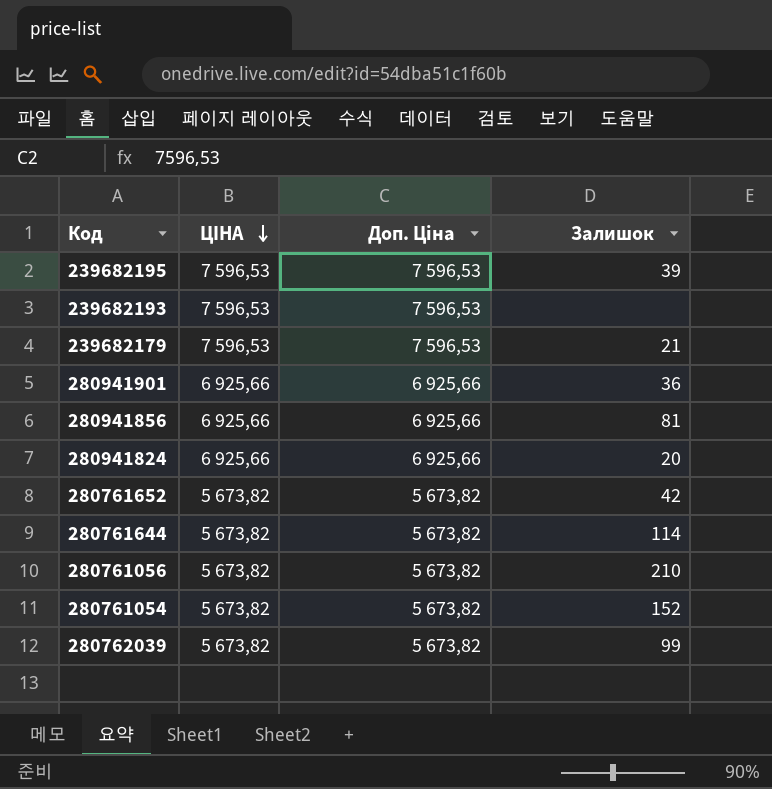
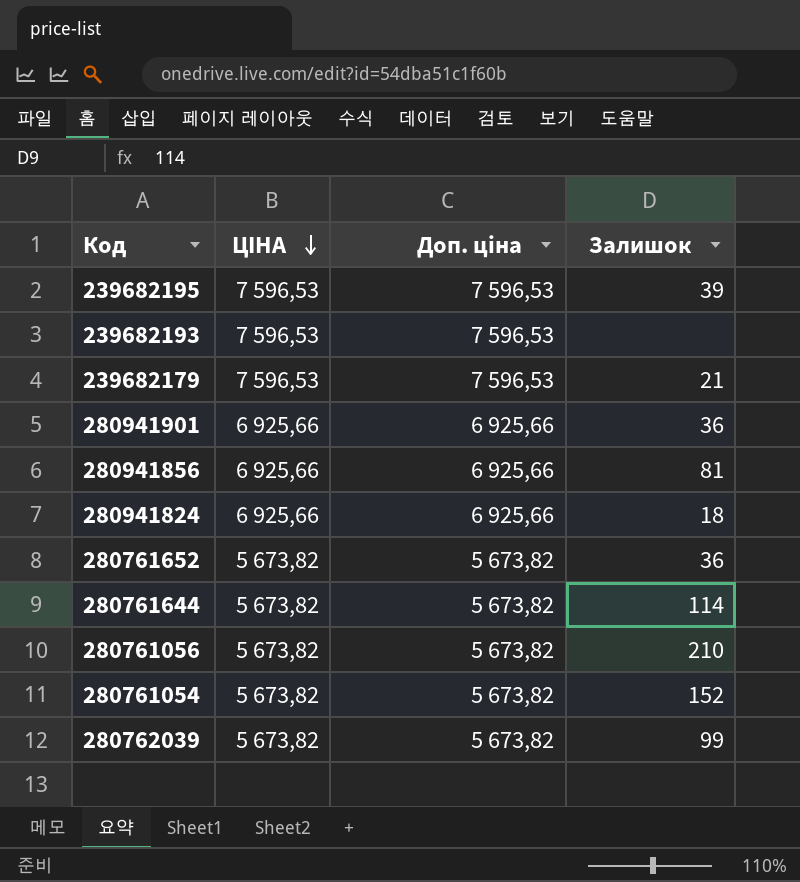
column name: Доп. Ціна -> Доп. ціна
280941824 | Залишок: 20 -> 18
280761652 | Залишок: 42 -> 36

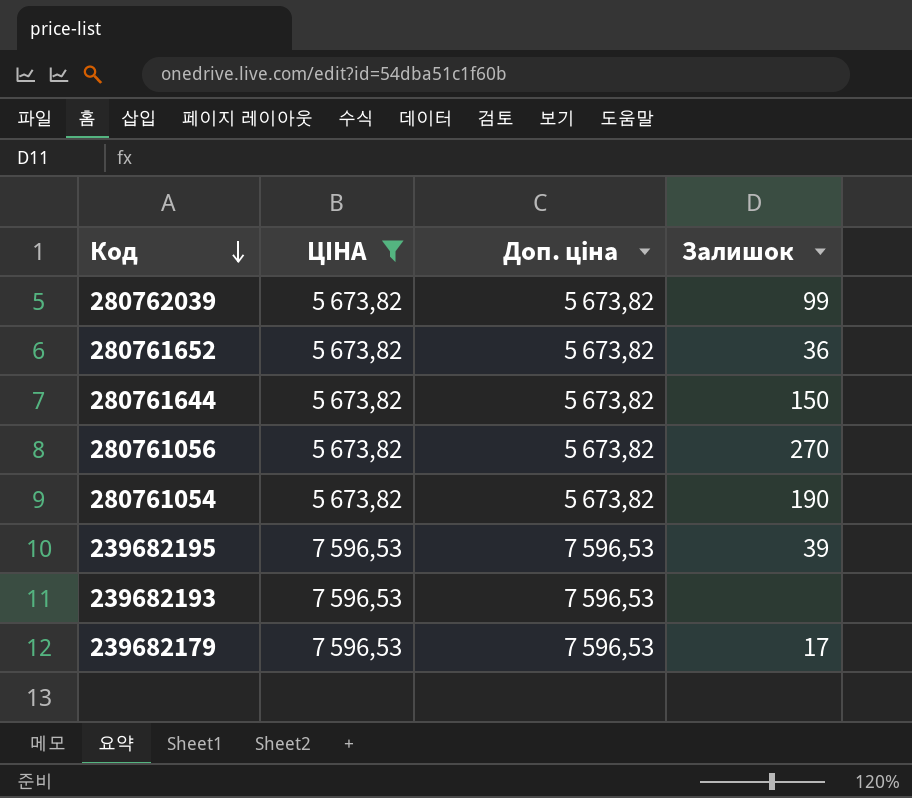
filter: none -> ЦІНА != 6 925,66
row order: ЦІНА descending -> Код descending
280761644 | Залишок: 114 -> 150
280761056 | Залишок: 210 -> 270
280761054 | Залишок: 152 -> 190
239682179 | Залишок: 21 -> 17

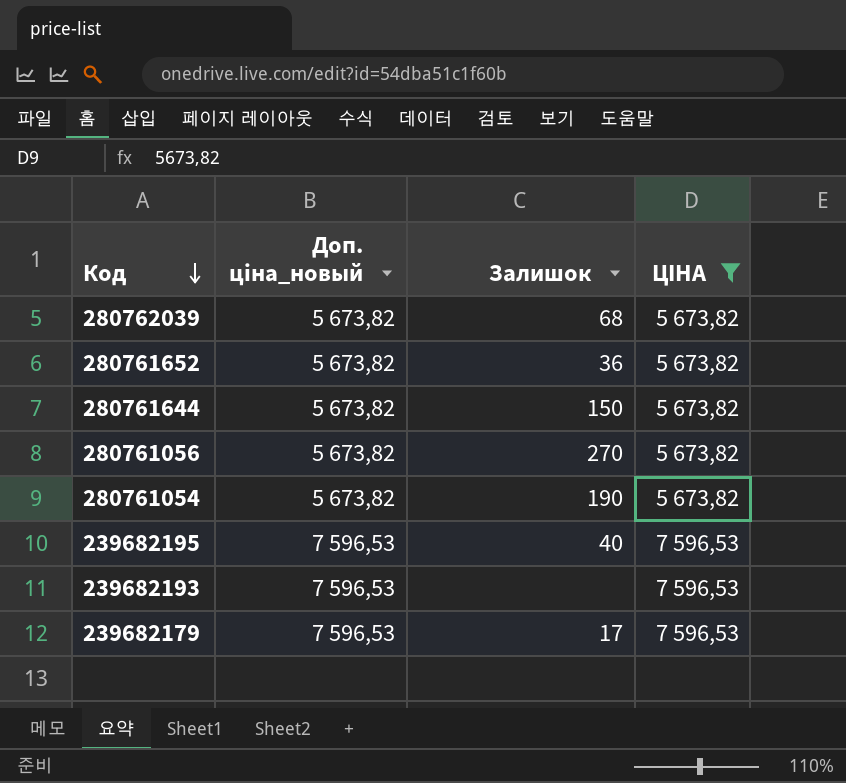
column name: Доп. ціна -> Доп. ціна_новый
column ЦІНА | position: 2 -> 4
280762039 | Залишок: 99 -> 68
239682195 | Залишок: 39 -> 40

